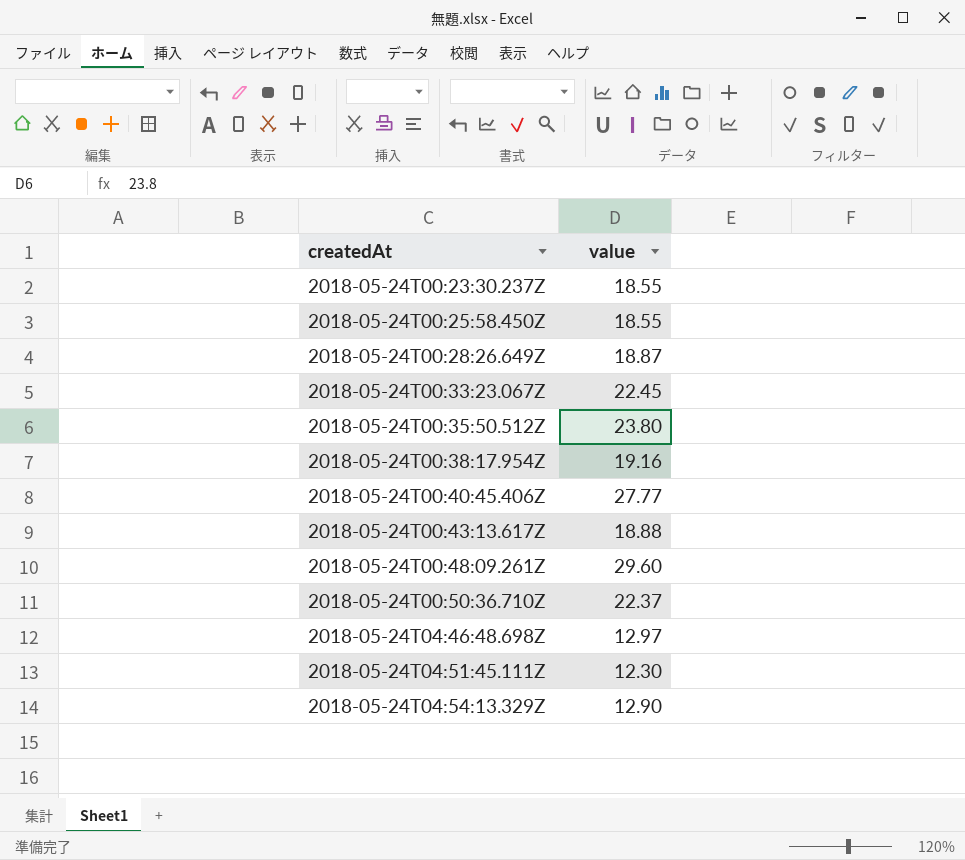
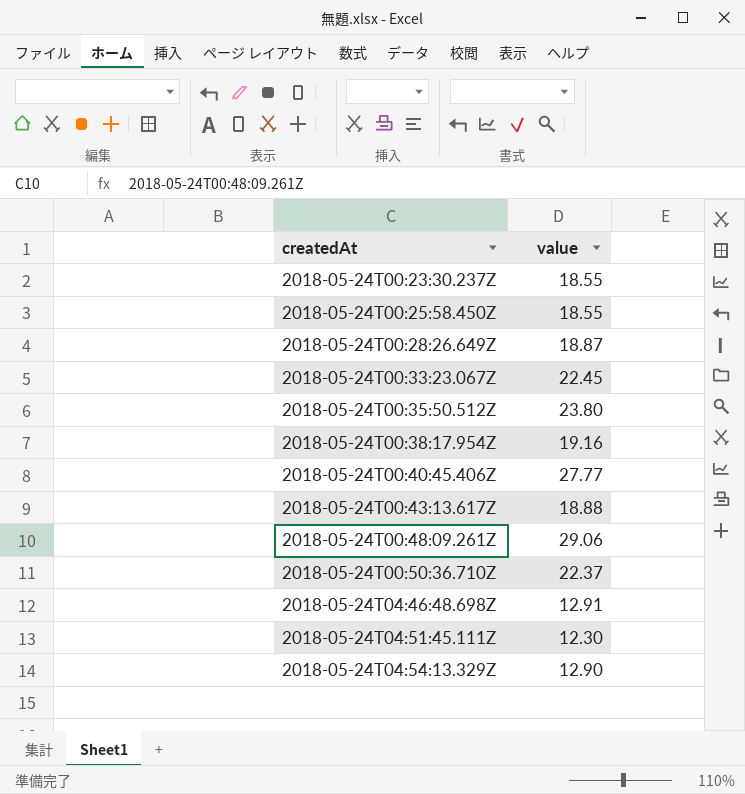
2018-05-24T00:48:09.261Z | value: 29.60 -> 29.06
2018-05-24T04:46:48.698Z | value: 12.97 -> 12.91

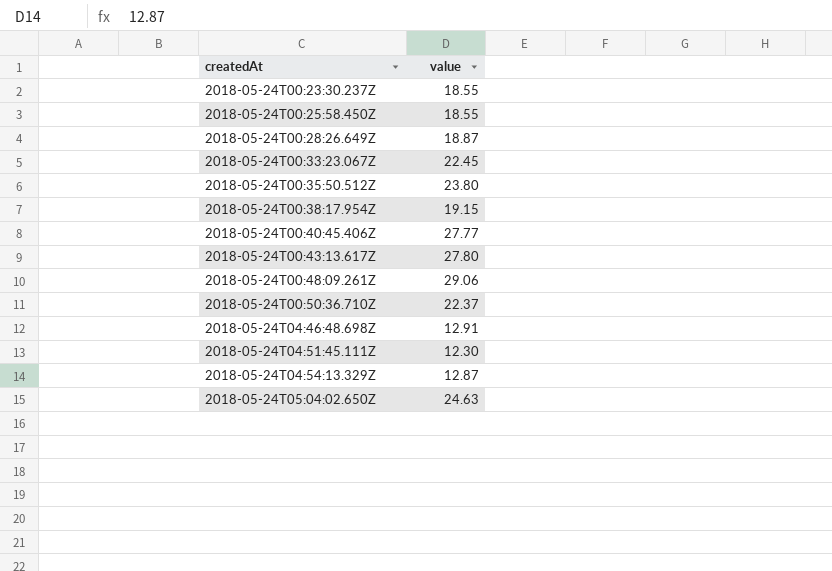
2018-05-24T00:38:17.954Z | value: 19.16 -> 19.15
2018-05-24T00:43:13.617Z | value: 18.88 -> 27.80
2018-05-24T04:54:13.329Z | value: 12.90 -> 12.87
row 2018-05-24T05:04:02.650Z: none -> 24.63

